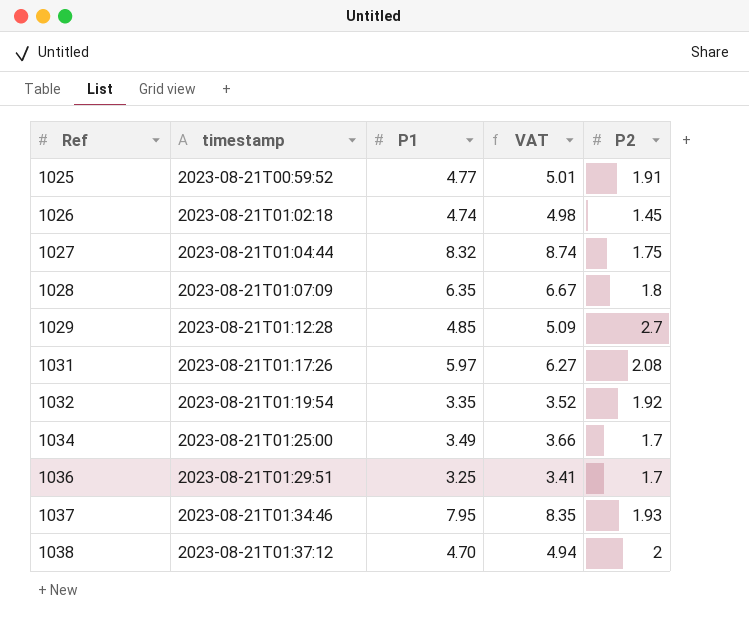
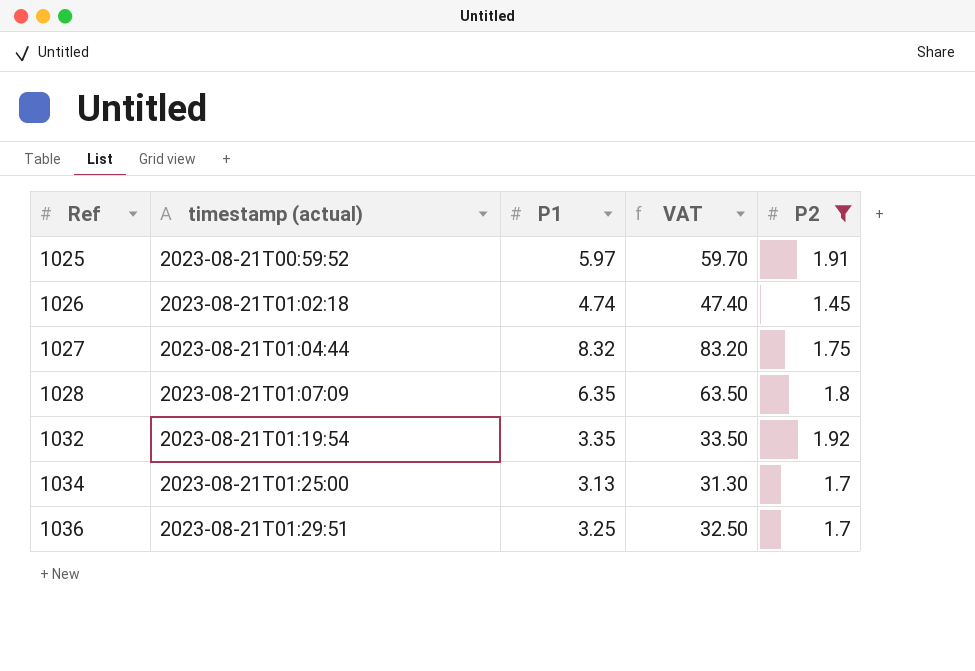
filter: none -> P2 <= 1.92
column name: timestamp -> timestamp (actual)
column VAT | formula: [P1] * 1.05 -> [P1] * 10
1025 | P1: 4.77 -> 5.97
1034 | P1: 3.49 -> 3.13

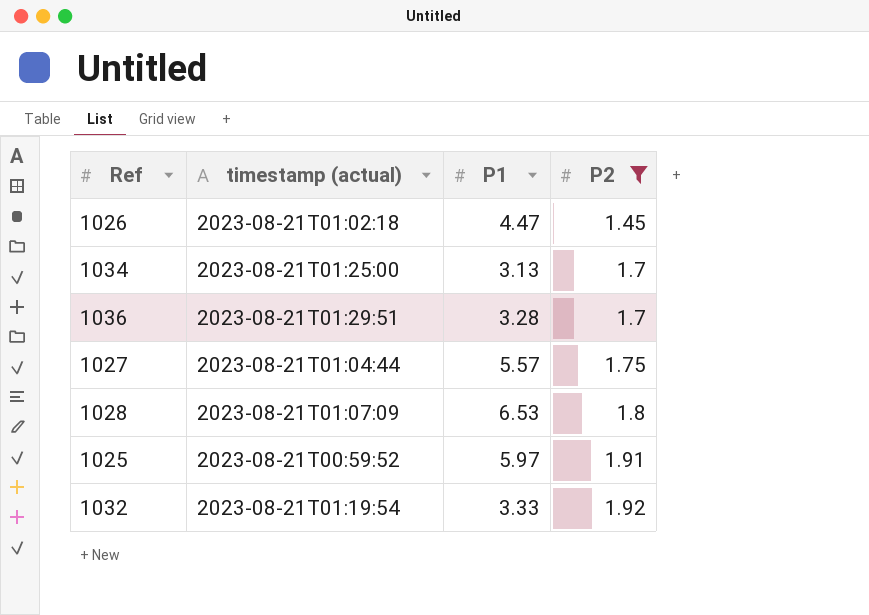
row order: Ref ascending -> P2 ascending
column VAT | formula: [P1] * 10 -> none
1026 | P1: 4.74 -> 4.47
1036 | P1: 3.25 -> 3.28
1027 | P1: 8.32 -> 5.57
1028 | P1: 6.35 -> 6.53
1032 | P1: 3.35 -> 3.33

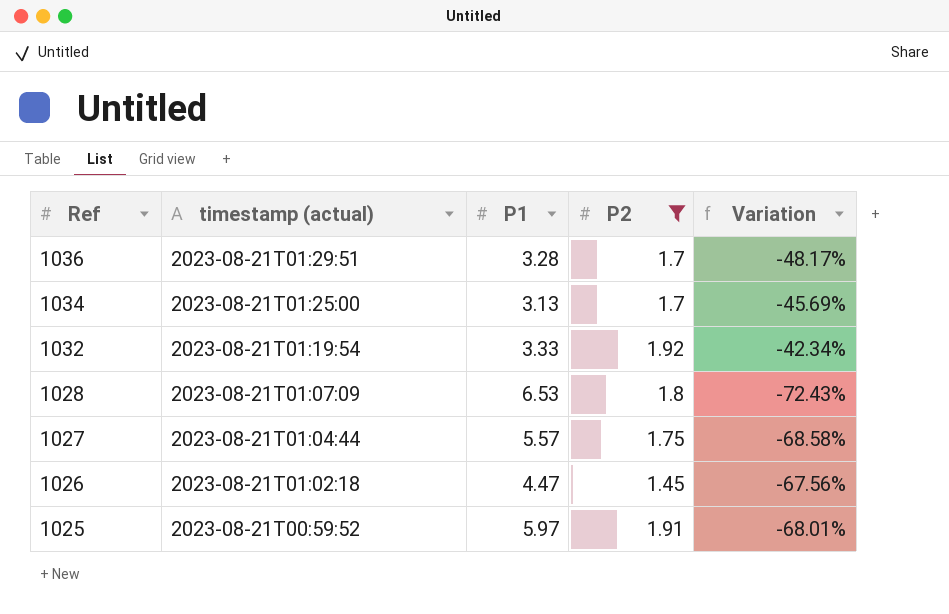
row order: P2 ascending -> Ref descending
column Variation | formula: none -> ([P2] - [P1]) / [P1]

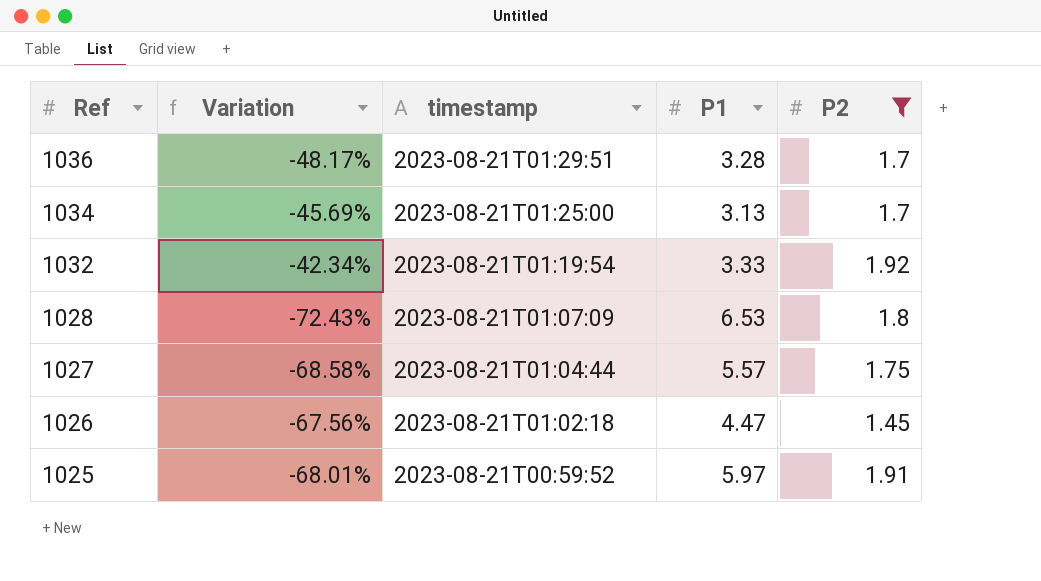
column Variation | position: 5 -> 2
column name: timestamp (actual) -> timestamp

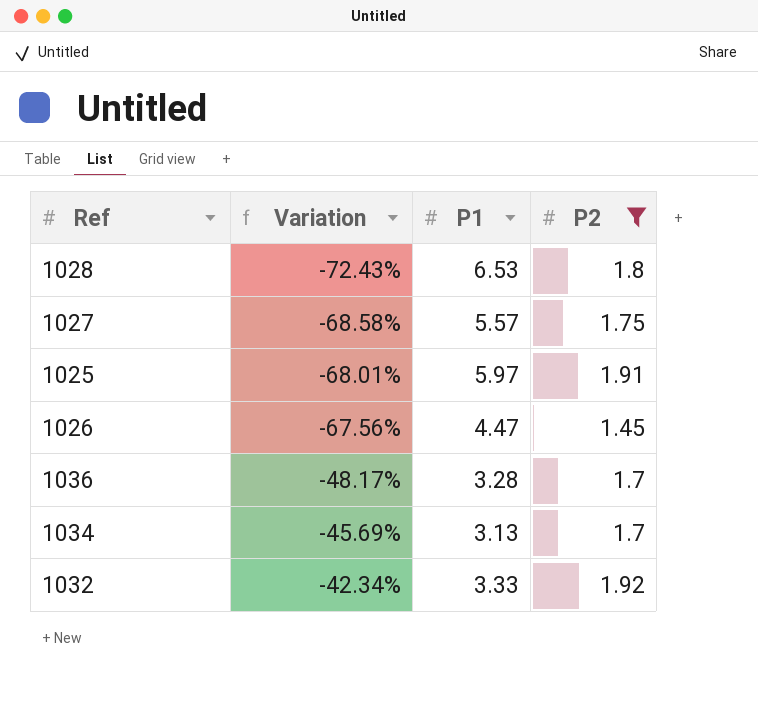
row order: Ref descending -> Variation ascending
column timestamp | position: 3 -> none

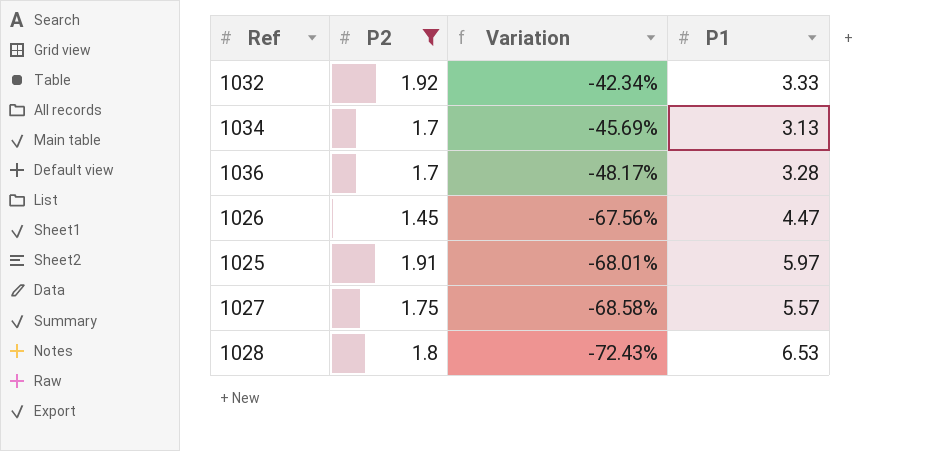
row order: Variation ascending -> Variation descending
column P2 | position: 4 -> 2

